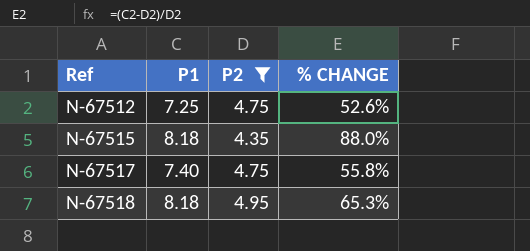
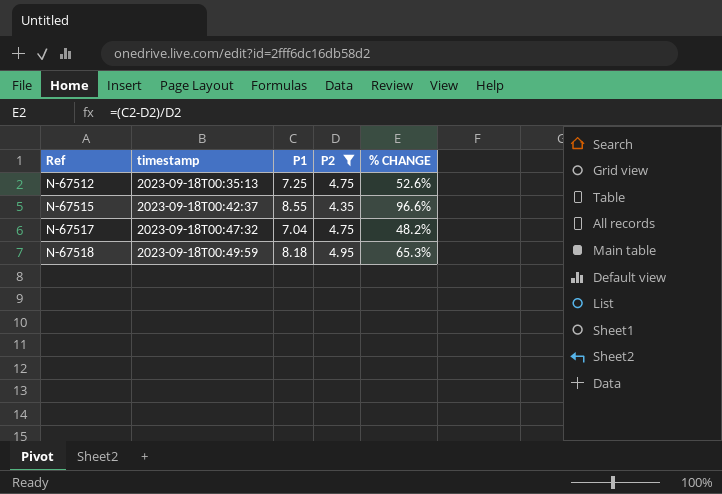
column timestamp | position: none -> 2
N-67515 | P1: 8.18 -> 8.55
N-67515 | % CHANGE: 88.0% -> 96.6%
N-67517 | P1: 7.40 -> 7.04
N-67517 | % CHANGE: 55.8% -> 48.2%

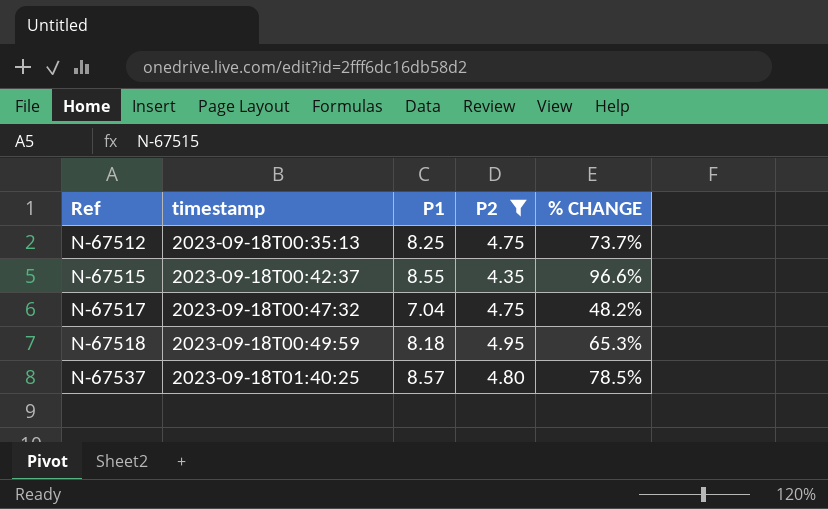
N-67512 | P1: 7.25 -> 8.25
N-67512 | % CHANGE: 52.6% -> 73.7%
row N-67537: none -> 2023-09-18T01:40:25 | 8.57 | 4.80 | 78.5%

